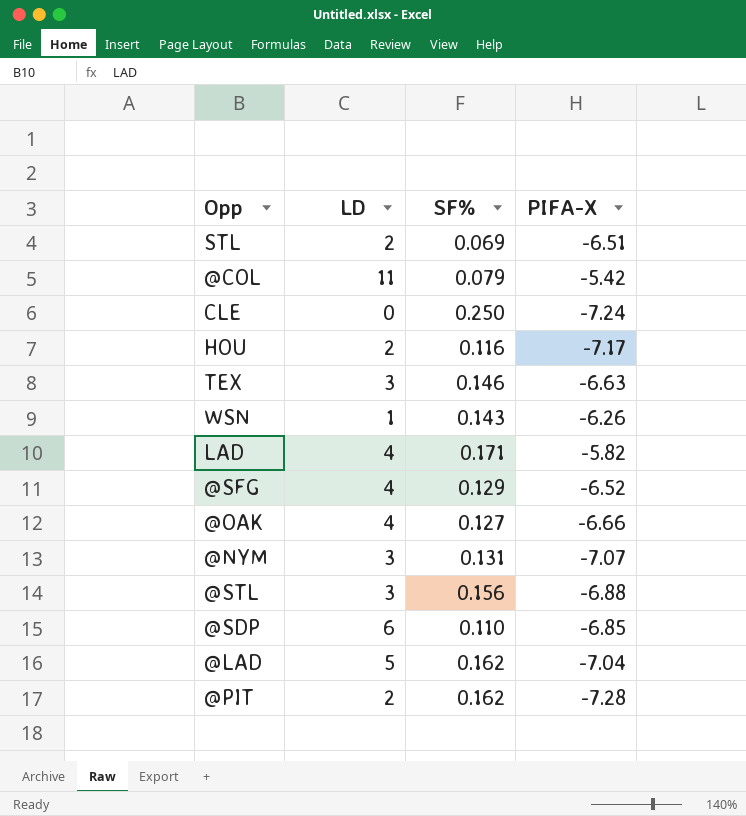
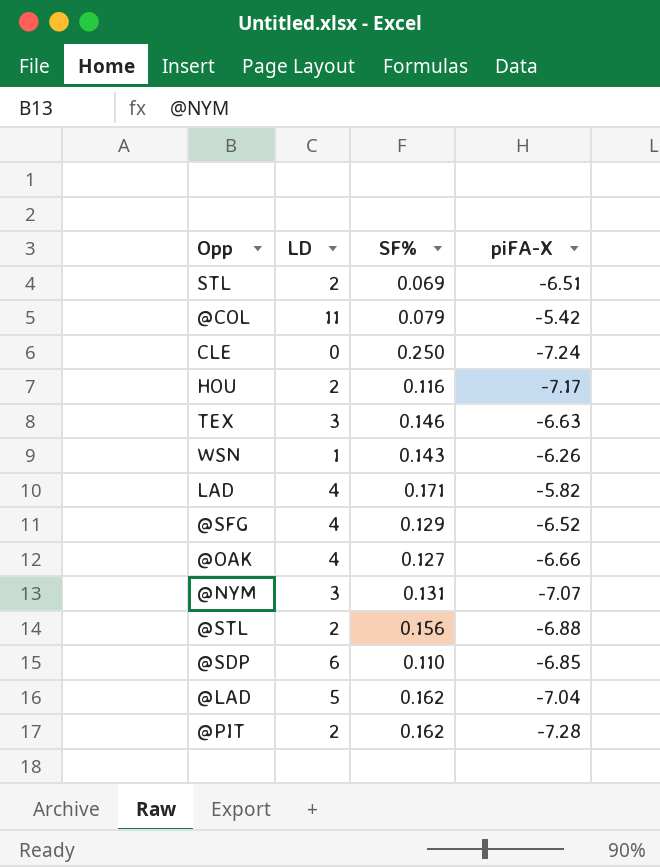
column name: PIFA-X -> piFA-X
@STL | LD: 3 -> 2

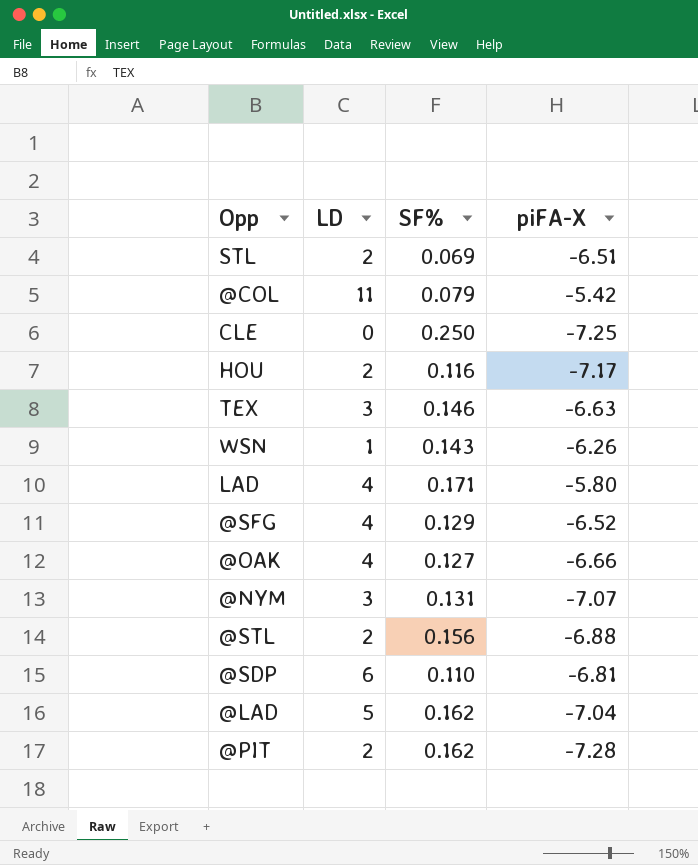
CLE | piFA-X: -7.24 -> -7.25
LAD | piFA-X: -5.82 -> -5.80
@SDP | piFA-X: -6.85 -> -6.81

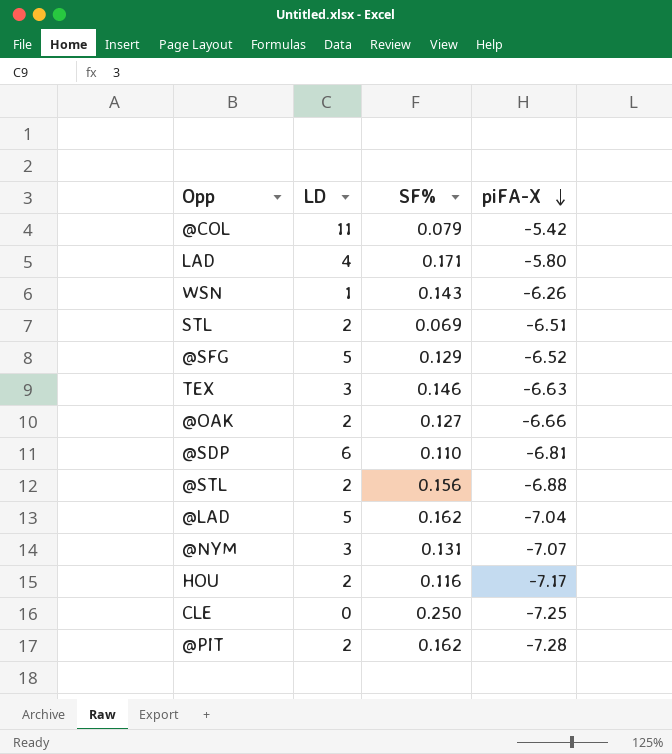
row order: none -> piFA-X descending
@SFG | LD: 4 -> 5
@OAK | LD: 4 -> 2

